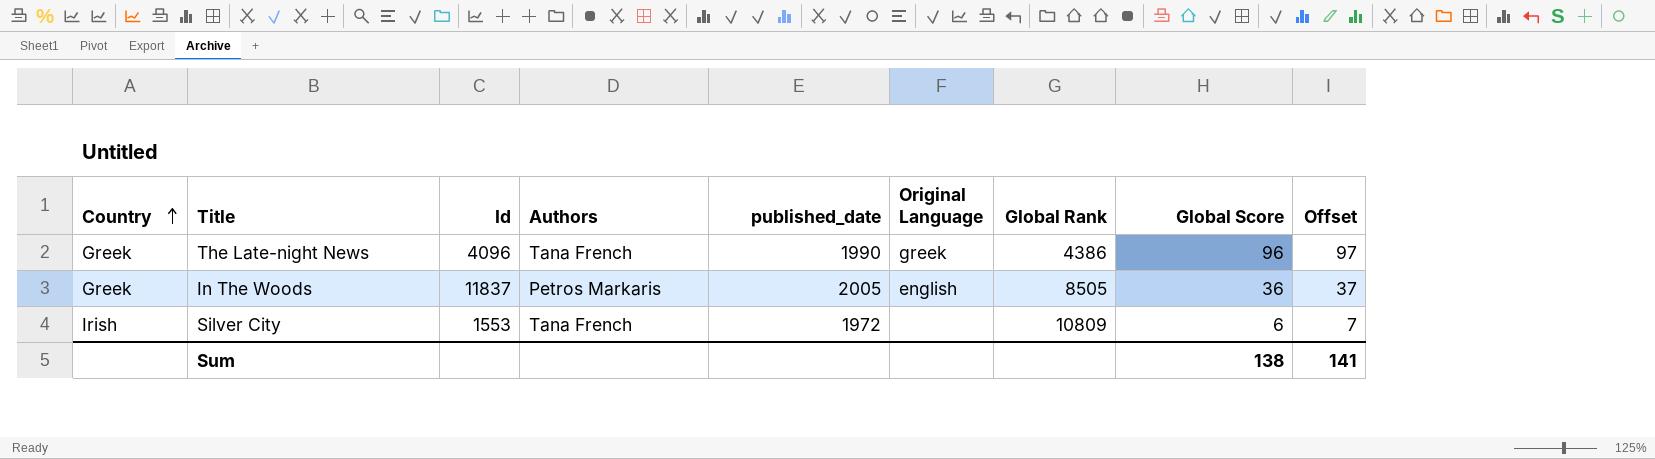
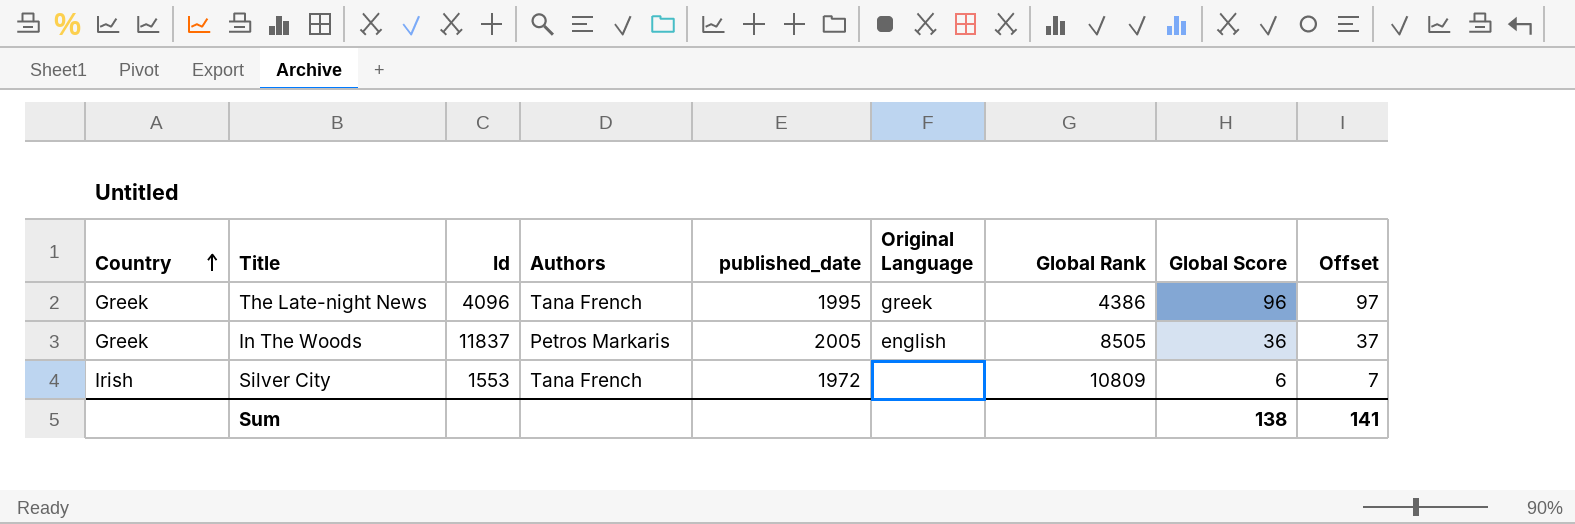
The Late-night News | published_date: 1990 -> 1995

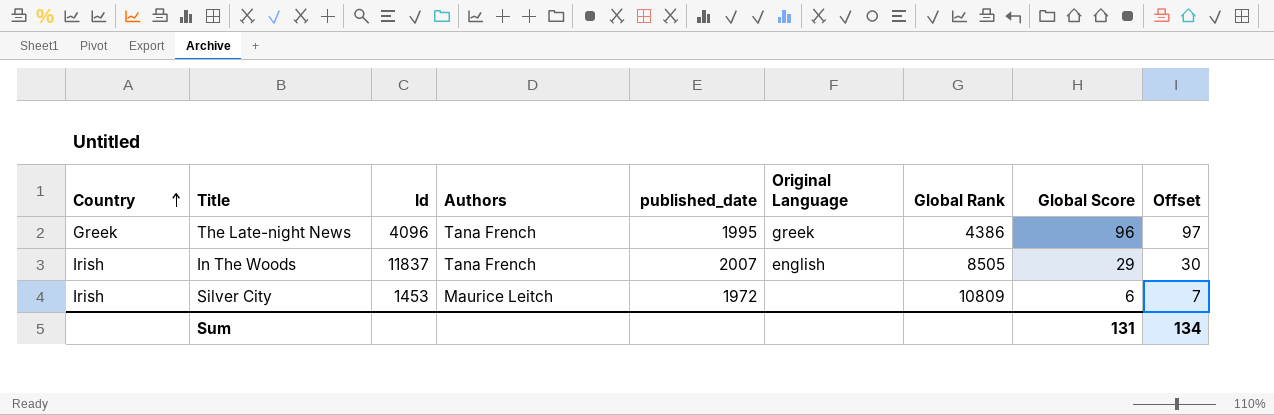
In The Woods | Country: Greek -> Irish
In The Woods | Authors: Petros Markaris -> Tana French
In The Woods | published_date: 2005 -> 2007
In The Woods | Global Score: 36 -> 29
In The Woods | Offset: 37 -> 30
Silver City | Id: 1553 -> 1453
Silver City | Authors: Tana French -> Maurice Leitch
Sum | Global Score: 138 -> 131
Sum | Offset: 141 -> 134

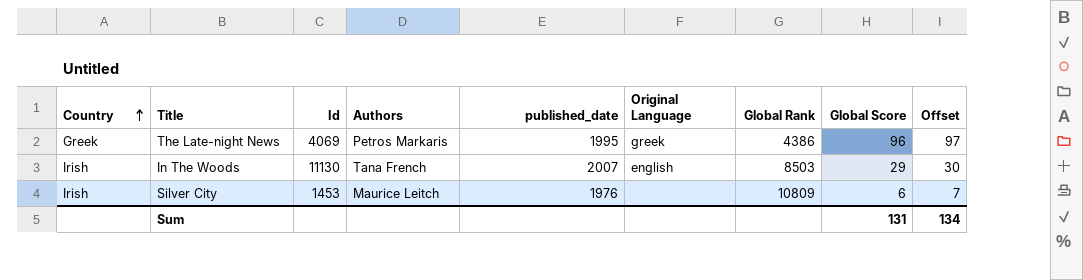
The Late-night News | Id: 4096 -> 4069
The Late-night News | Authors: Tana French -> Petros Markaris
In The Woods | Id: 11837 -> 11130
In The Woods | Global Rank: 8505 -> 8503
Silver City | published_date: 1972 -> 1976

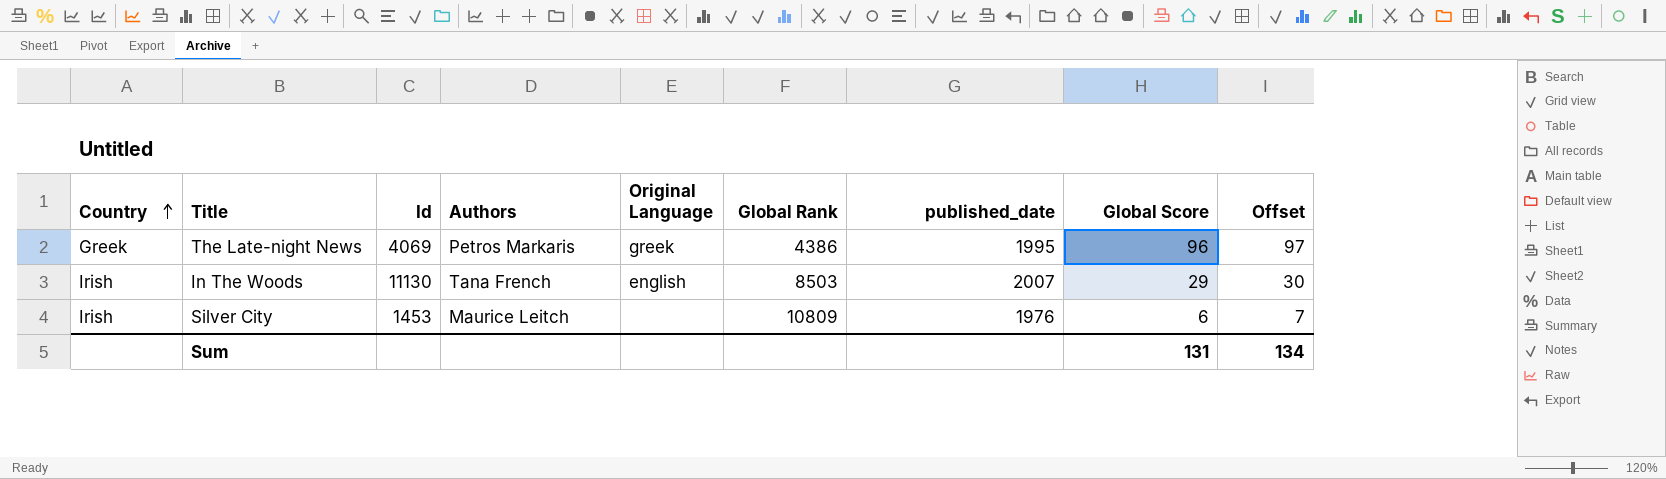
column published_date | position: 5 -> 7

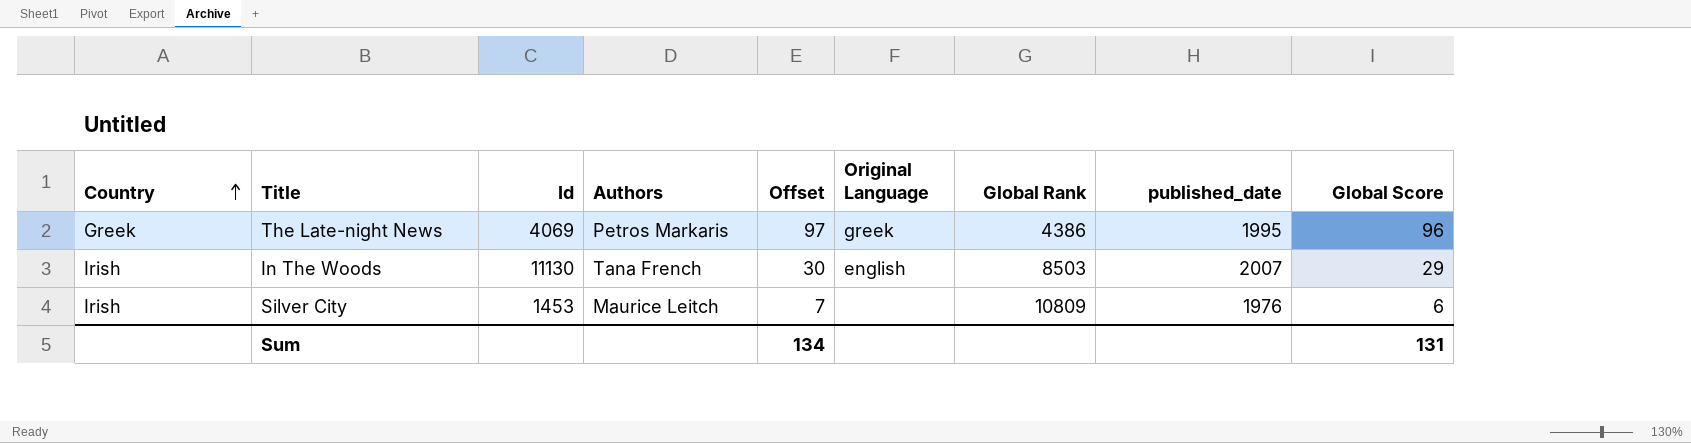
column Offset | position: 9 -> 5

